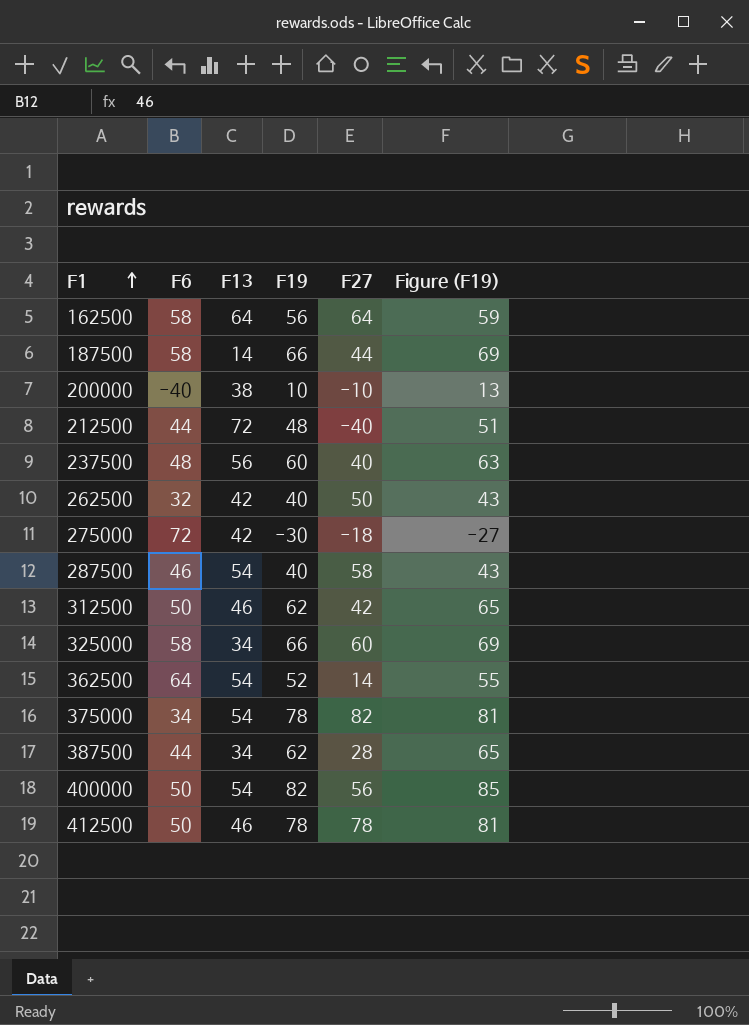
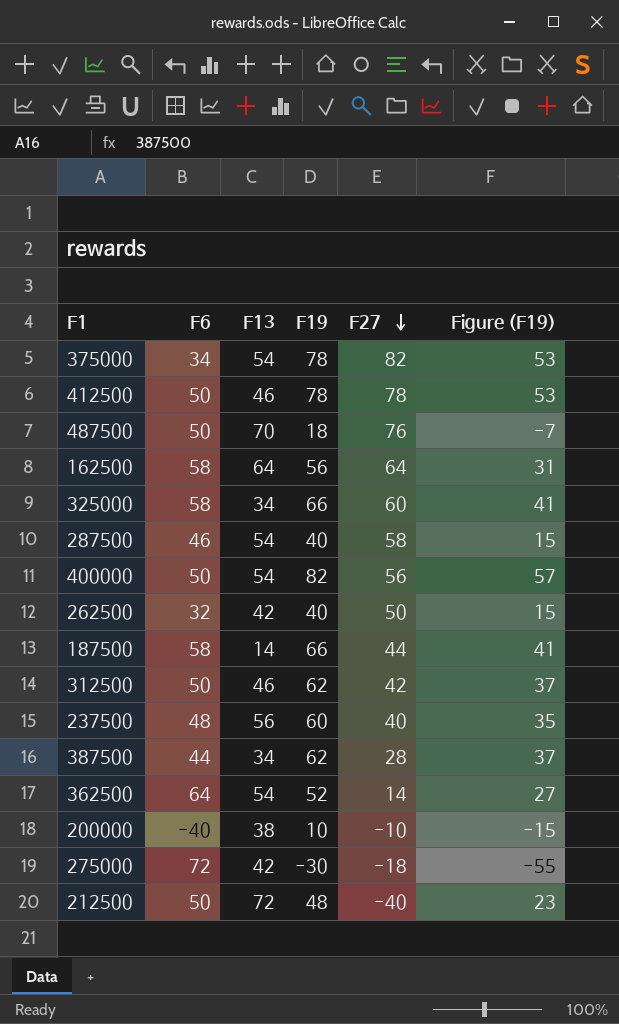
row order: F1 ascending -> F27 descending
column Figure (F19) | formula: [F19] + 3 -> [F19] - 25
row 487500: none -> 50 | 70 | 18 | 76 | -7
212500 | F6: 44 -> 50

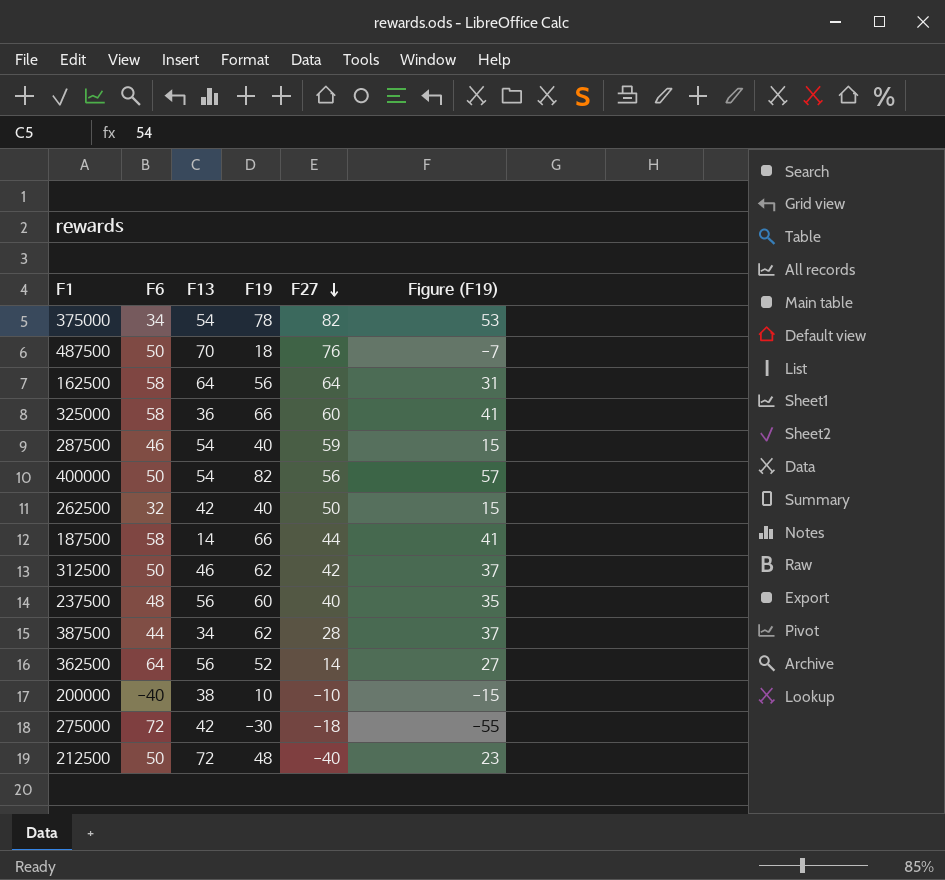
row 412500: 50 | 46 | 78 | 78 | 53 -> none
325000 | F13: 34 -> 36
287500 | F27: 58 -> 59
362500 | F13: 54 -> 56

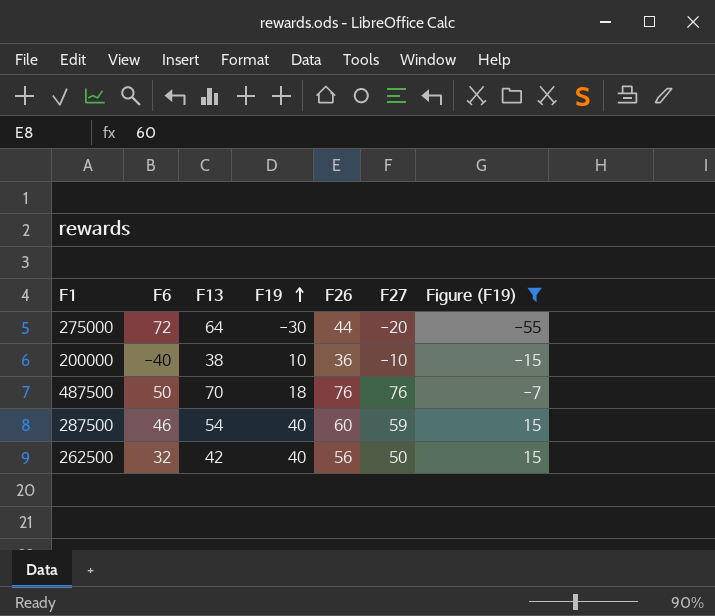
filter: none -> Figure (F19) <= 15
row order: F27 descending -> F19 ascending
column F26 | position: none -> 5
275000 | F13: 42 -> 64
275000 | F27: -18 -> -20

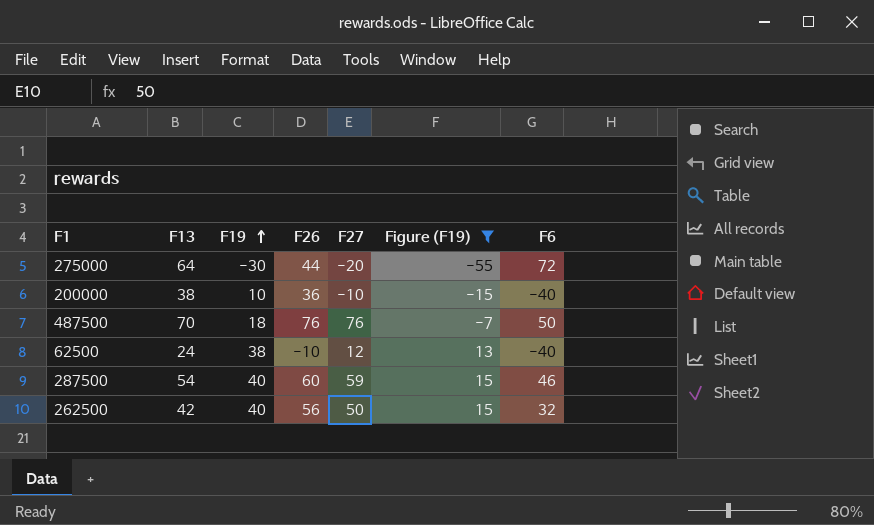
column F6 | position: 2 -> 7
row 62500: none -> 24 | 38 | -10 | 12 | 13 | -40

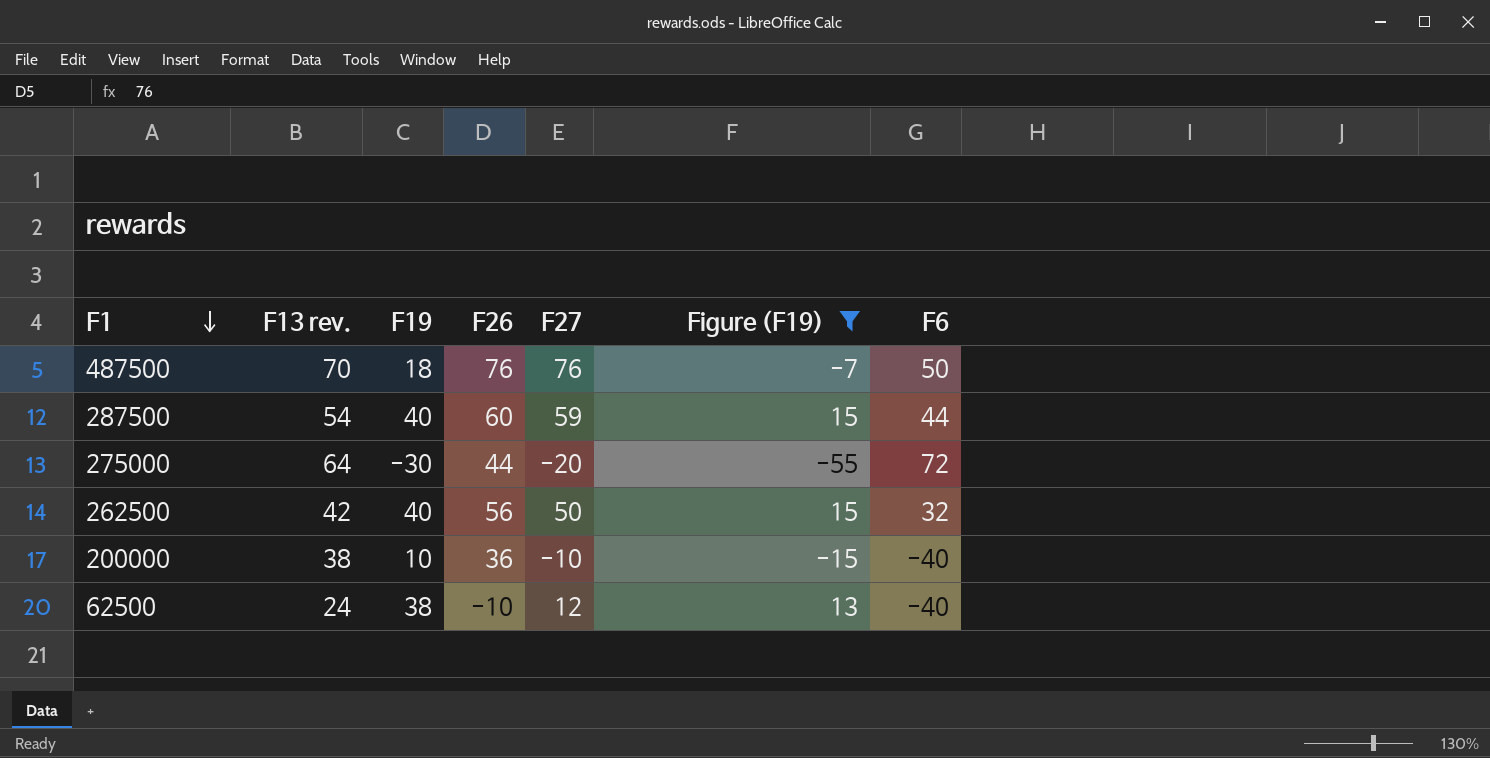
row order: F19 ascending -> F1 descending
column name: F13 -> F13 rev.
287500 | F6: 46 -> 44

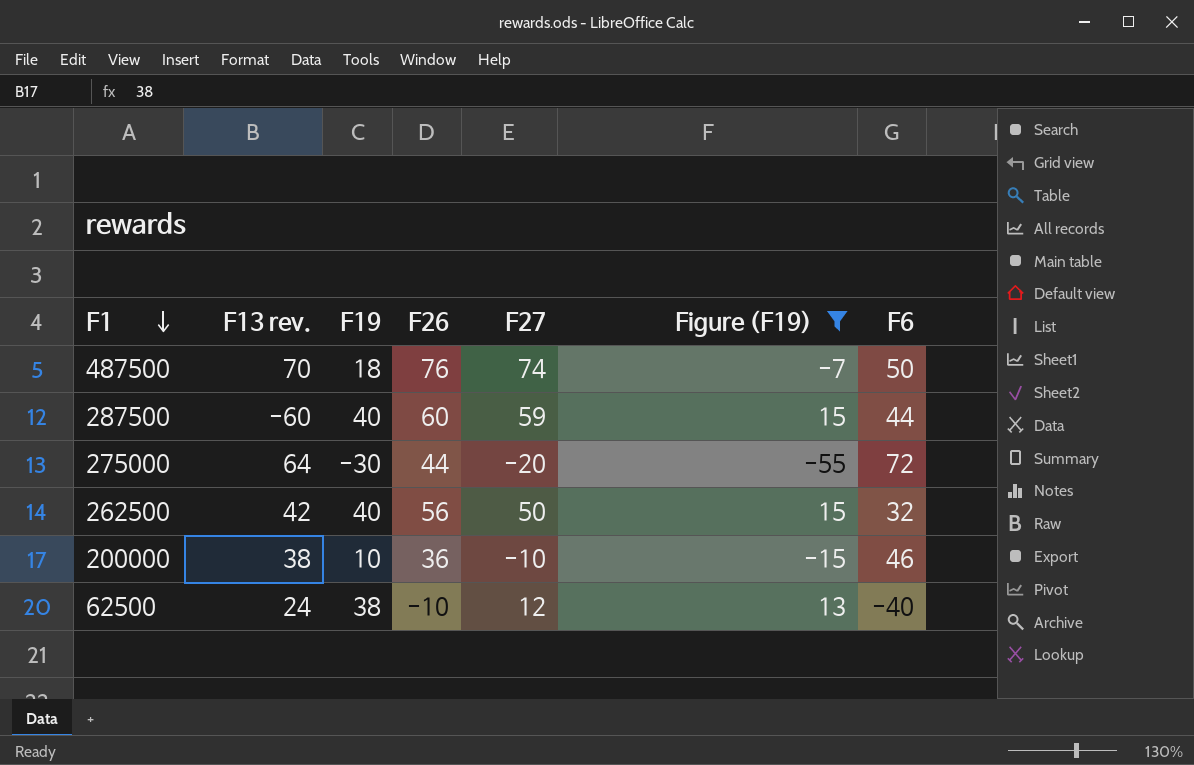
487500 | F27: 76 -> 74
287500 | F13 rev.: 54 -> -60
200000 | F6: -40 -> 46

